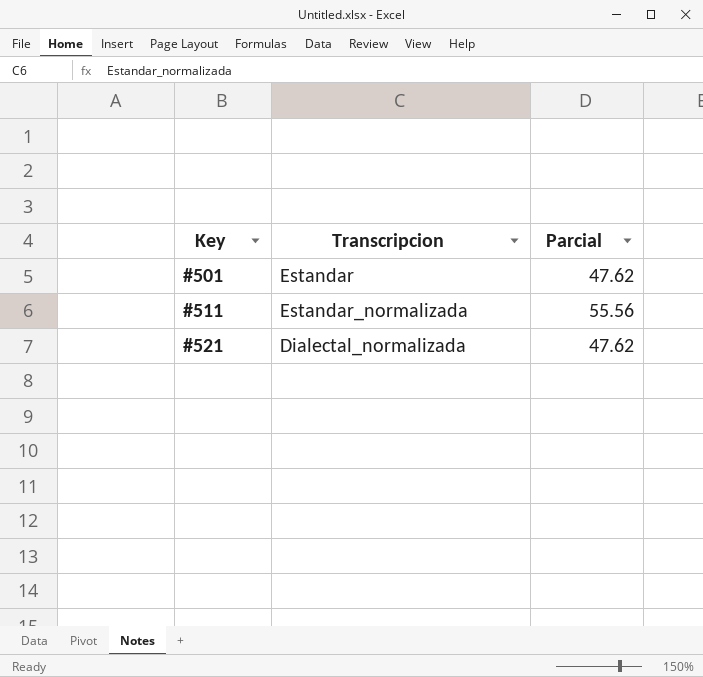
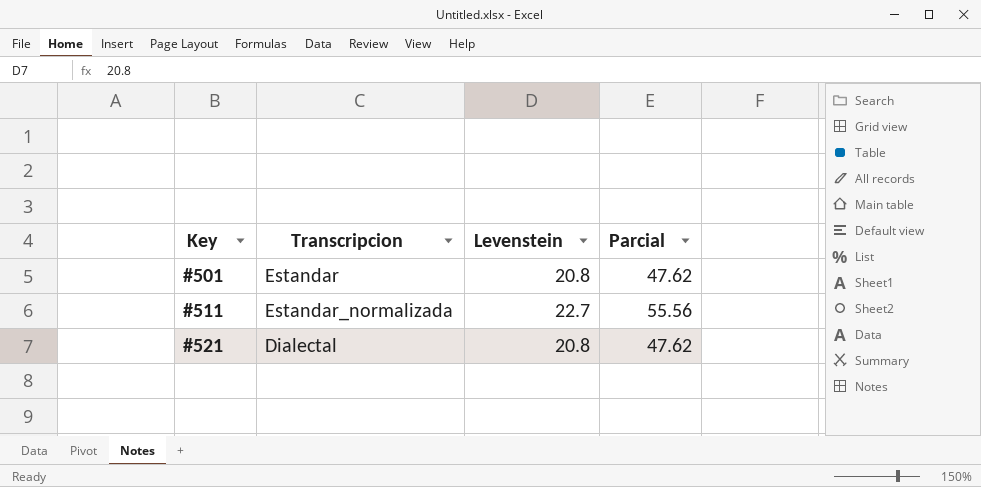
column Levenstein | position: none -> 3
#521 | Transcripcion: Dialectal_normalizada -> Dialectal

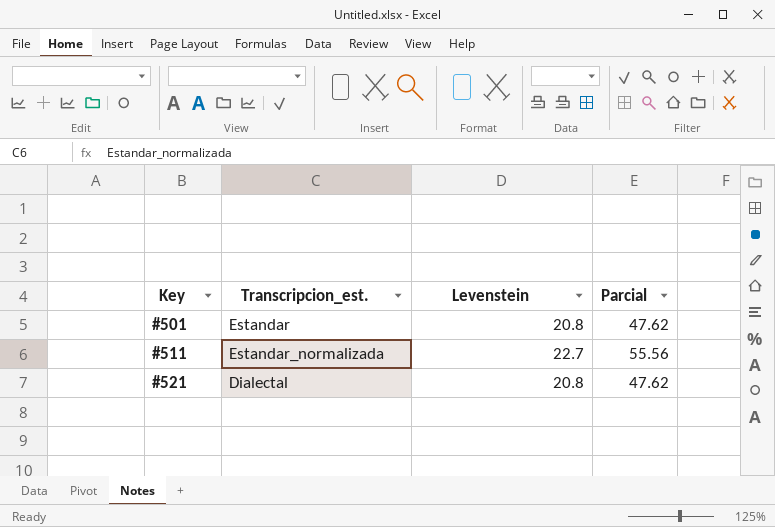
column name: Transcripcion -> Transcripcion_est.

